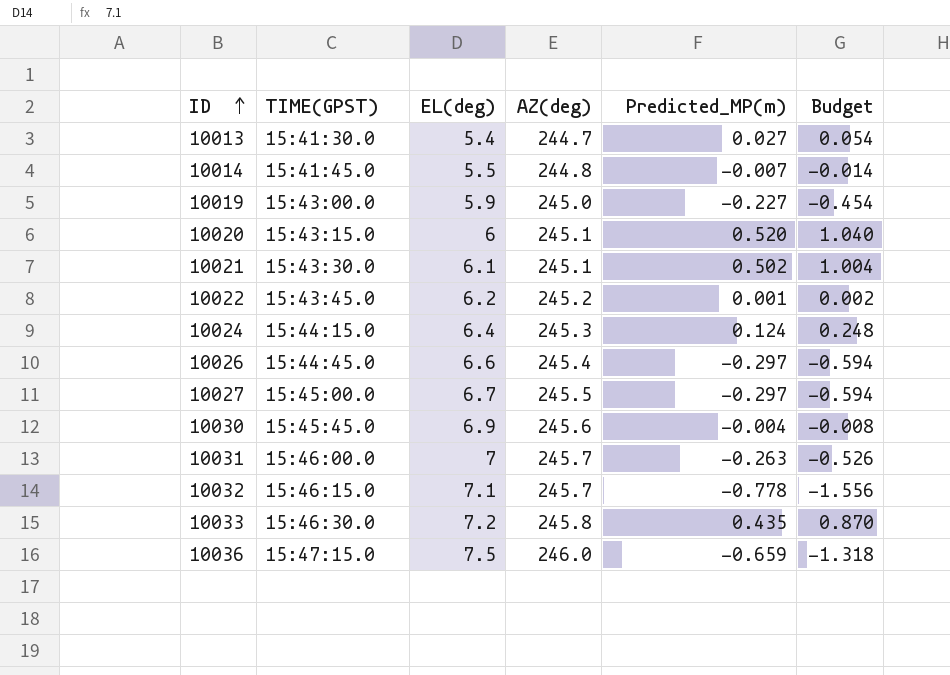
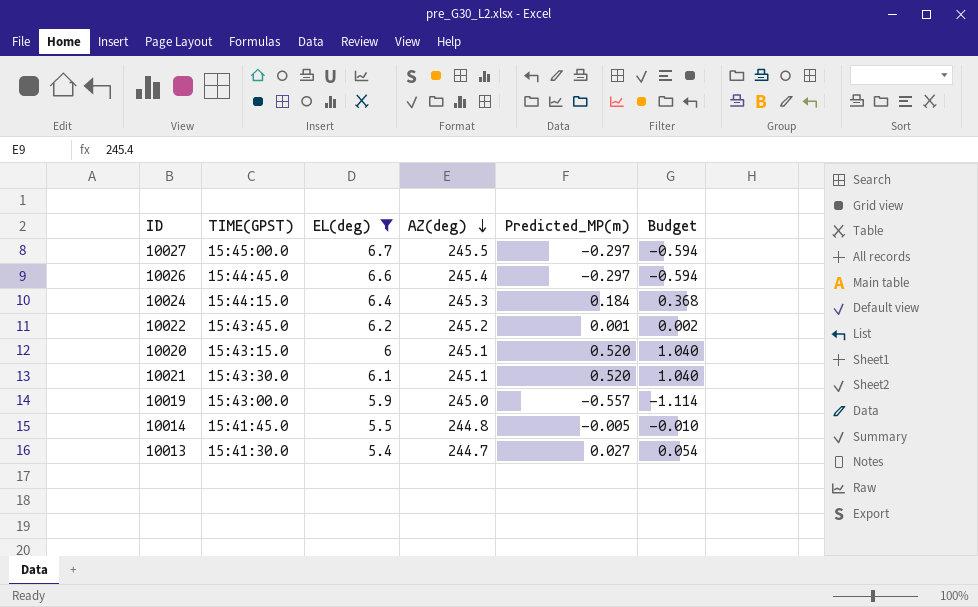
filter: none -> EL(deg) <= 6.7
row order: ID ascending -> AZ(deg) descending
10024 | Predicted_MP(m): 0.124 -> 0.184
10024 | Budget: 0.248 -> 0.368
10021 | Predicted_MP(m): 0.502 -> 0.520
10021 | Budget: 1.004 -> 1.040
10019 | Predicted_MP(m): -0.227 -> -0.557
10019 | Budget: -0.454 -> -1.114
10014 | Predicted_MP(m): -0.007 -> -0.005
10014 | Budget: -0.014 -> -0.010

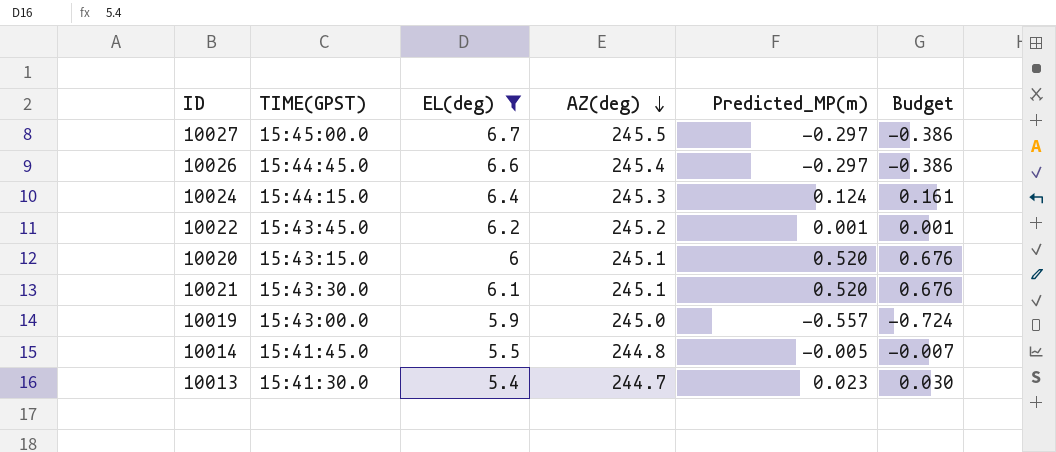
column Budget | formula: [Predicted_MP(m)] * 2 -> [Predicted_MP(m)] * 1.3
10024 | Predicted_MP(m): 0.184 -> 0.124
10013 | Predicted_MP(m): 0.027 -> 0.023

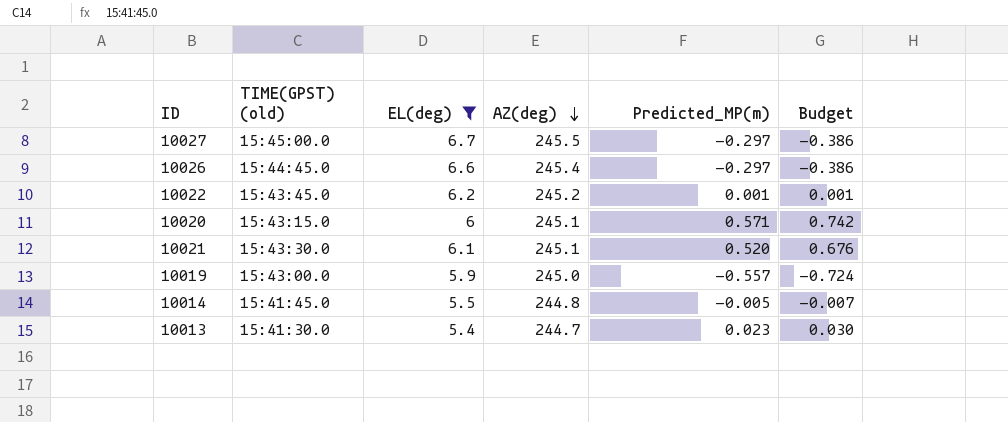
column name: TIME(GPST) -> TIME(GPST) (old)
row 10024: 15:44:15.0 | 6.4 | 245.3 | 0.124 | 0.161 -> none
10020 | Predicted_MP(m): 0.520 -> 0.571
10020 | Budget: 0.676 -> 0.742

